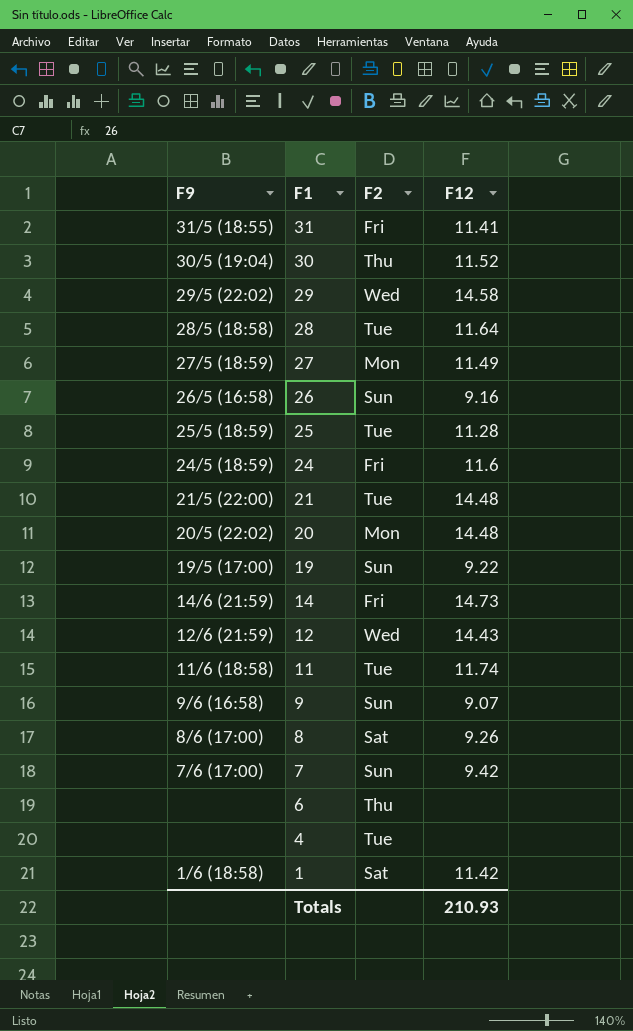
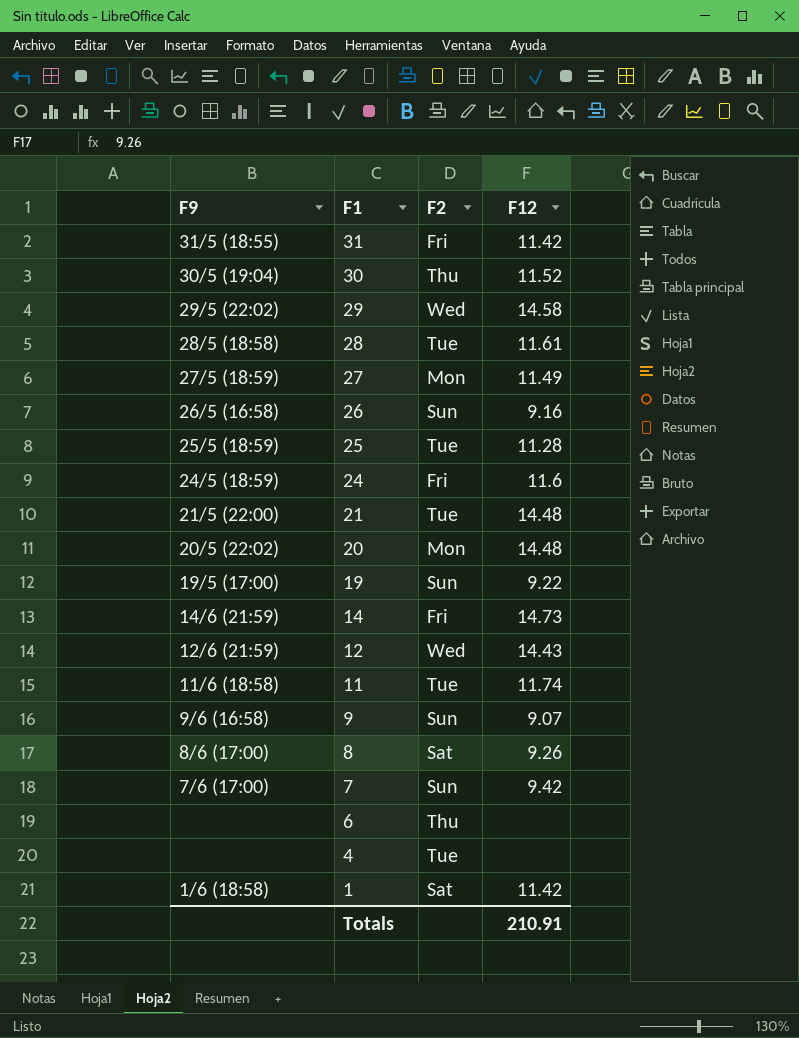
31 | F12: 11.41 -> 11.42
28 | F12: 11.64 -> 11.61
Totals | F12: 210.93 -> 210.91

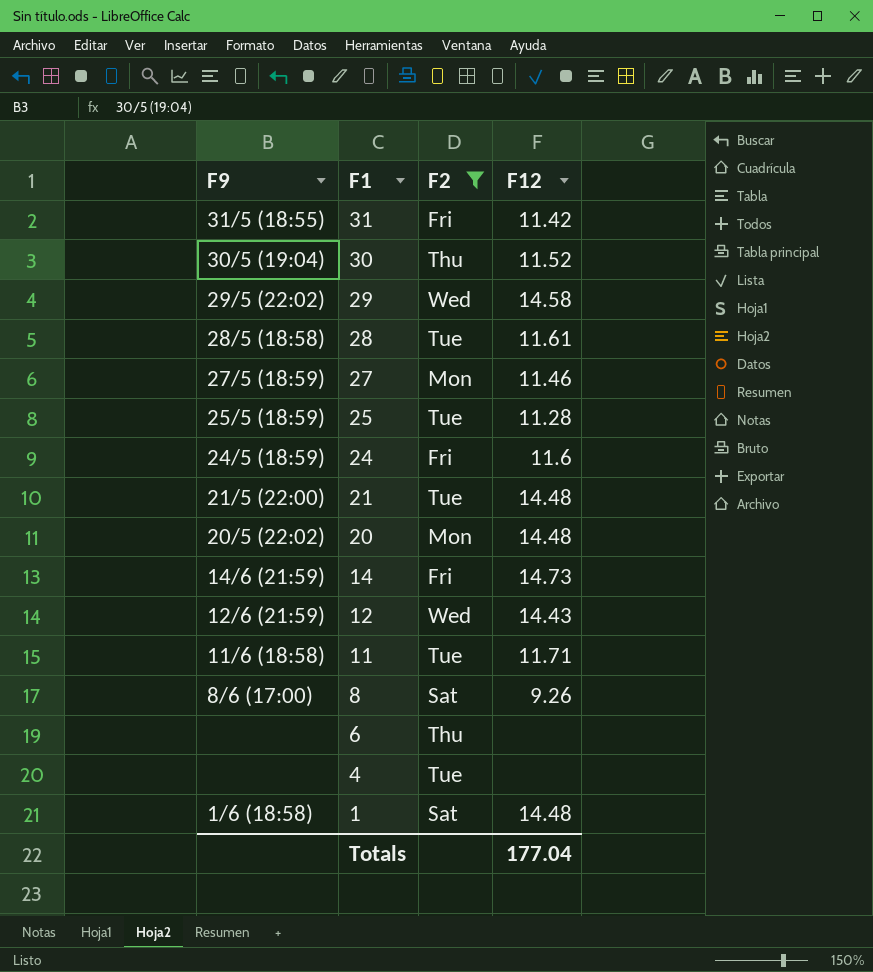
filter: none -> F2 != Sun
27 | F12: 11.49 -> 11.46
11 | F12: 11.74 -> 11.71
1 | F12: 11.42 -> 14.48
Totals | F12: 210.91 -> 177.04

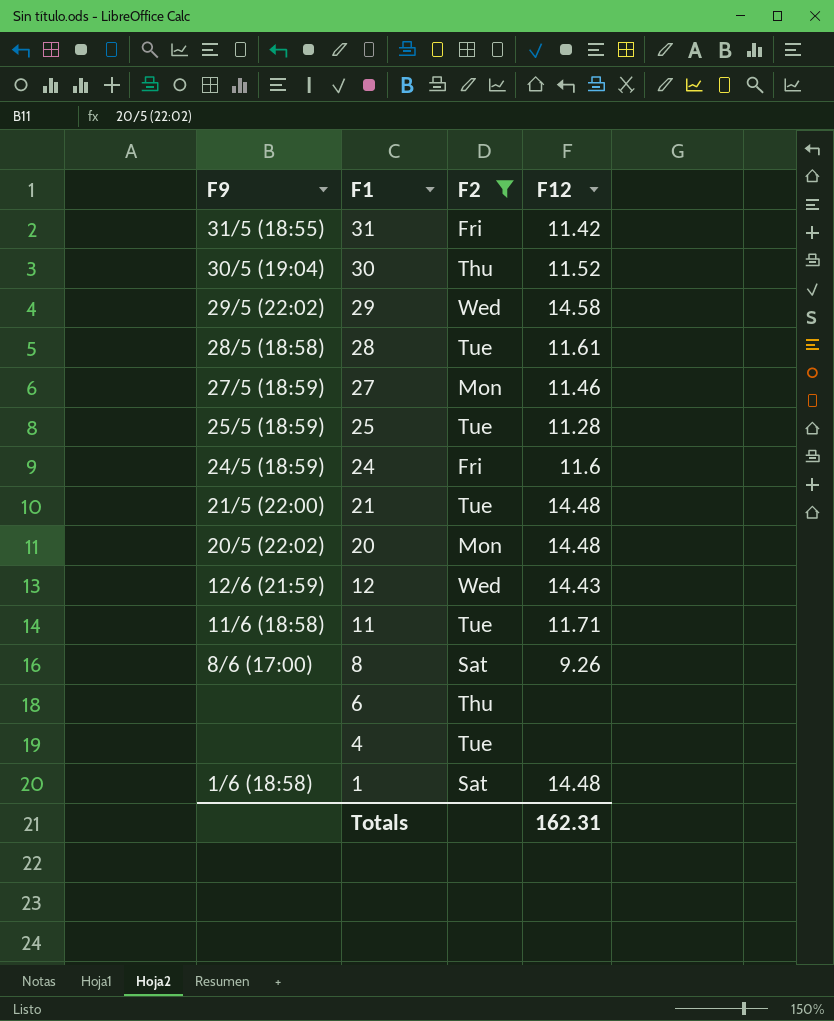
row 14: 14/6 (21:59) | Fri | 14.73 -> none
Totals | F12: 177.04 -> 162.31

